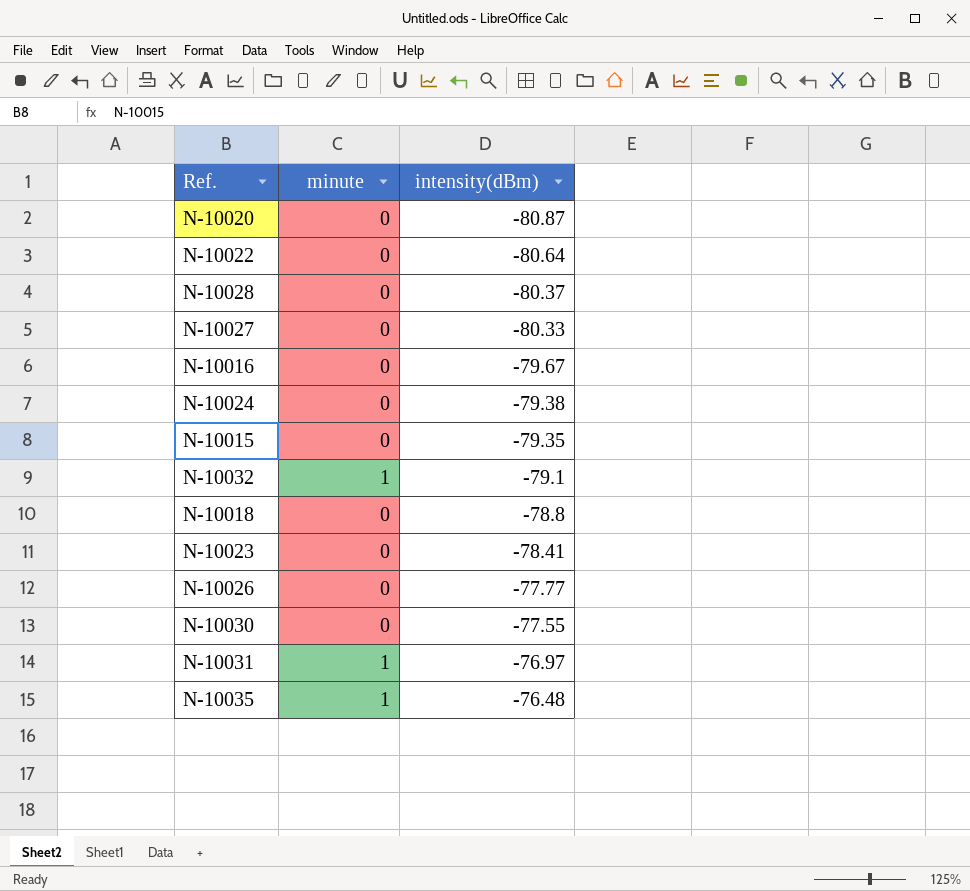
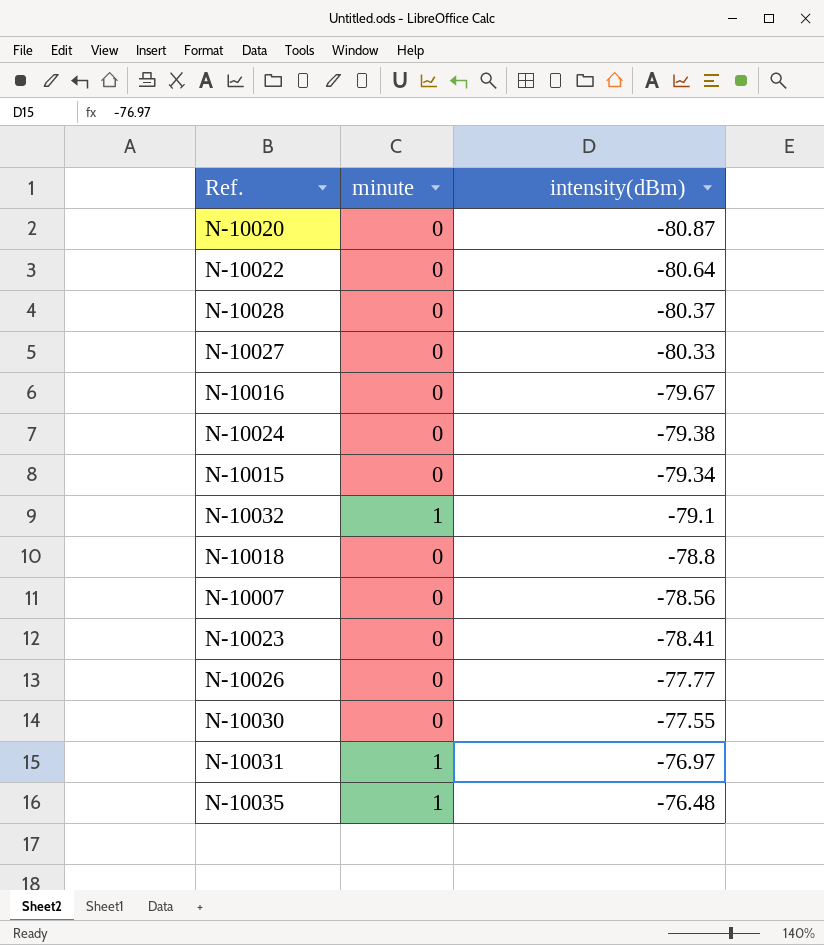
N-10015 | intensity(dBm): -79.35 -> -79.34
row N-10007: none -> 0 | -78.56

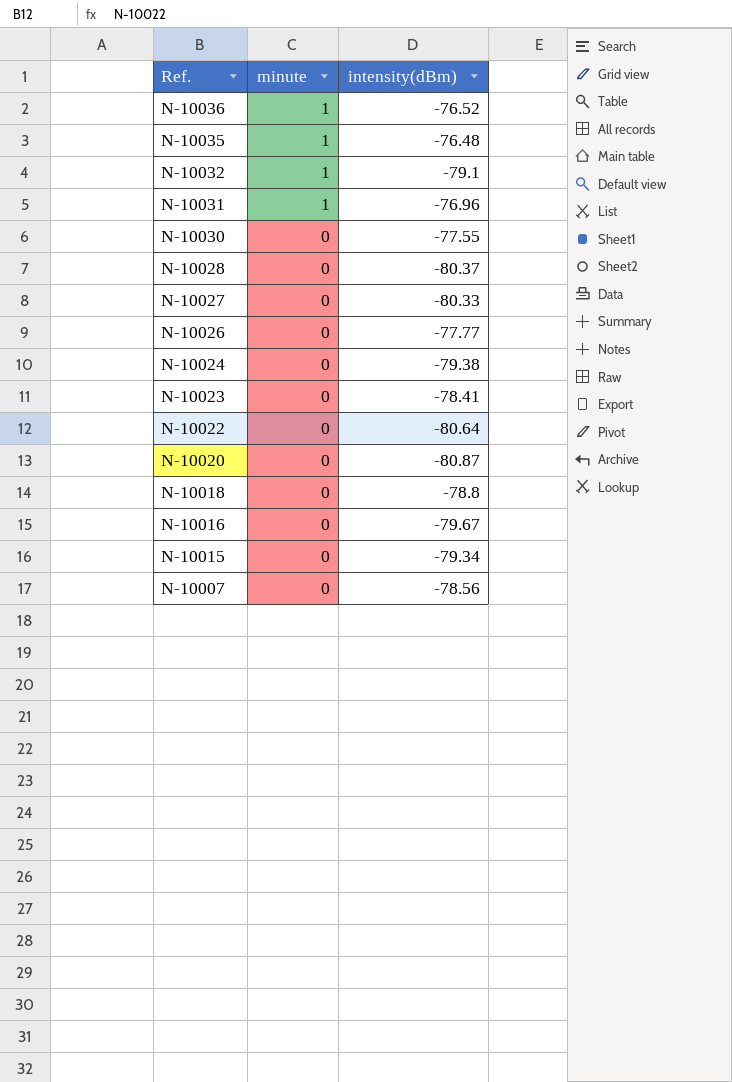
row order: intensity(dBm) ascending -> Ref. descending
row N-10036: none -> 1 | -76.52
N-10031 | intensity(dBm): -76.97 -> -76.96

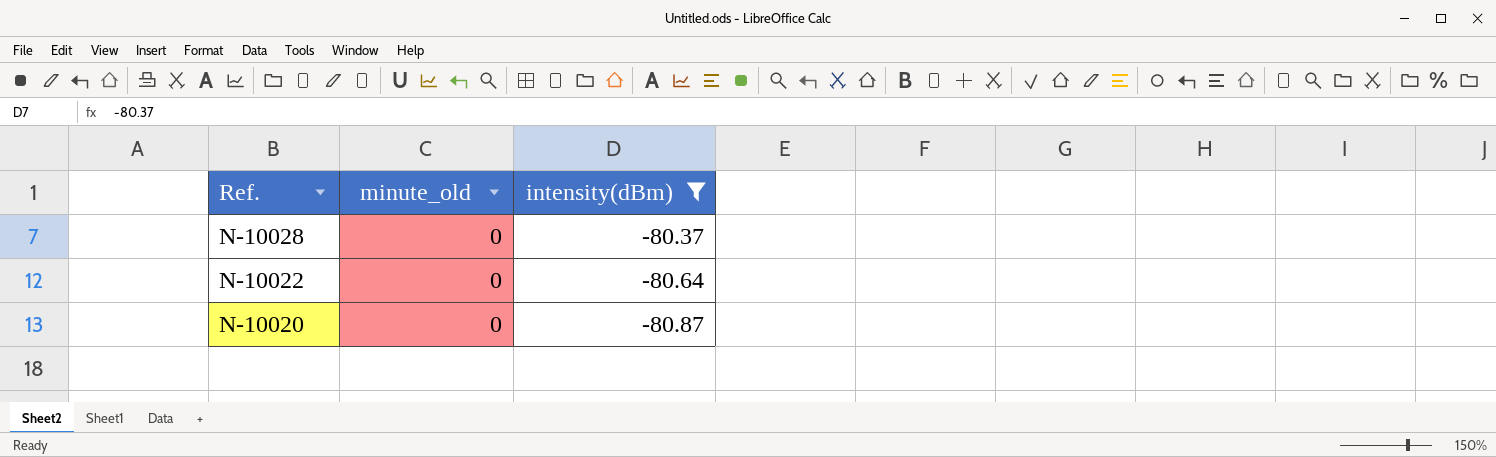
filter: none -> intensity(dBm) <= -80.37
column name: minute -> minute_old

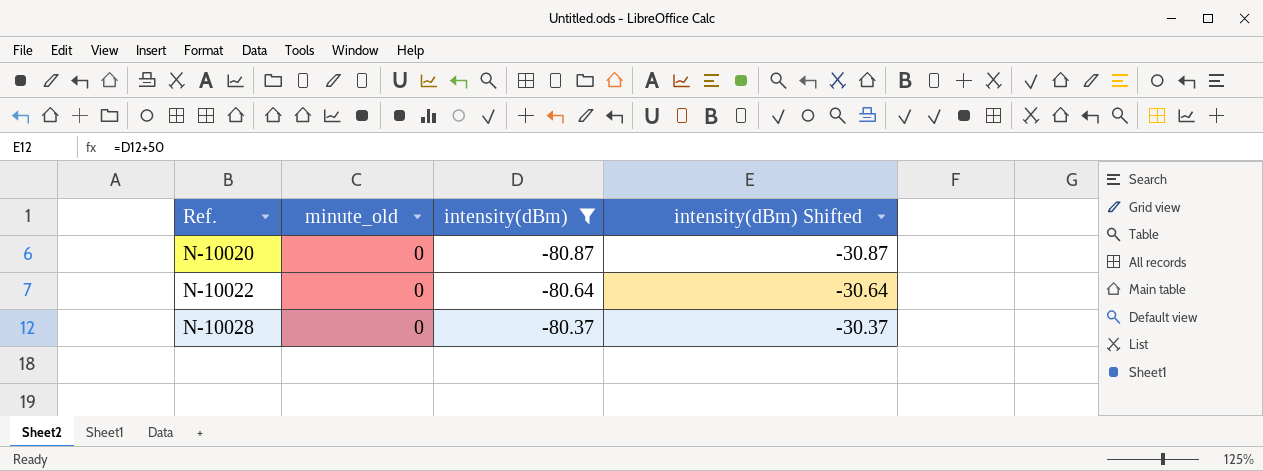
row order: Ref. descending -> Ref. ascending
column intensity(dBm) Shifted | formula: none -> [intensity(dBm)] + 50

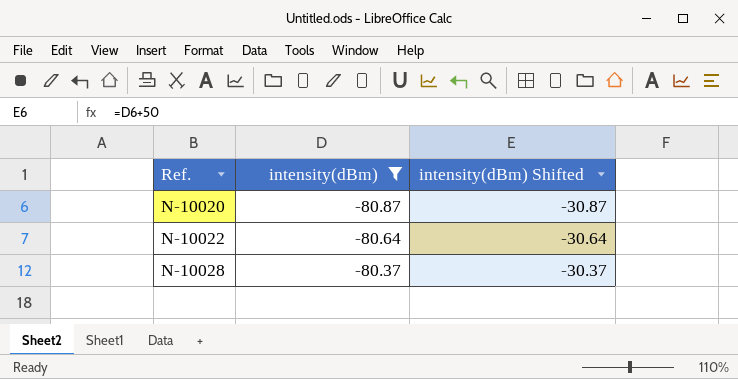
column minute_old | position: 2 -> none

